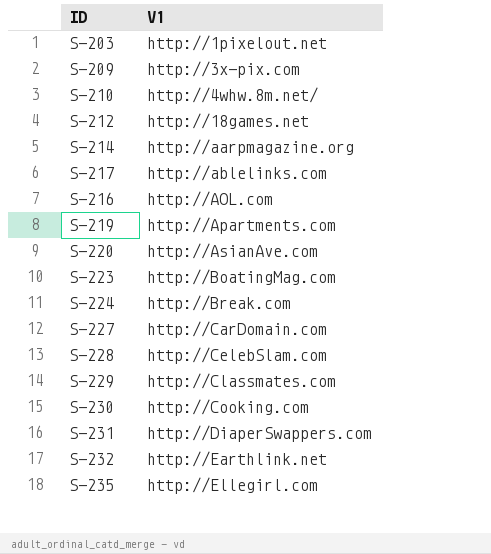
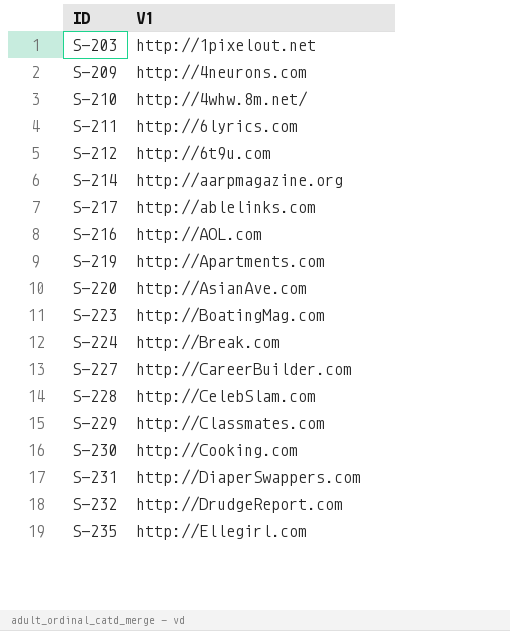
S-209 | V1: http://3x-pix.com -> http://4neurons.com
row S-211: none -> http://6lyrics.com
S-212 | V1: http://18games.net -> http://6t9u.com
S-227 | V1: http://CarDomain.com -> http://CareerBuilder.com
S-232 | V1: http://Earthlink.net -> http://DrudgeReport.com

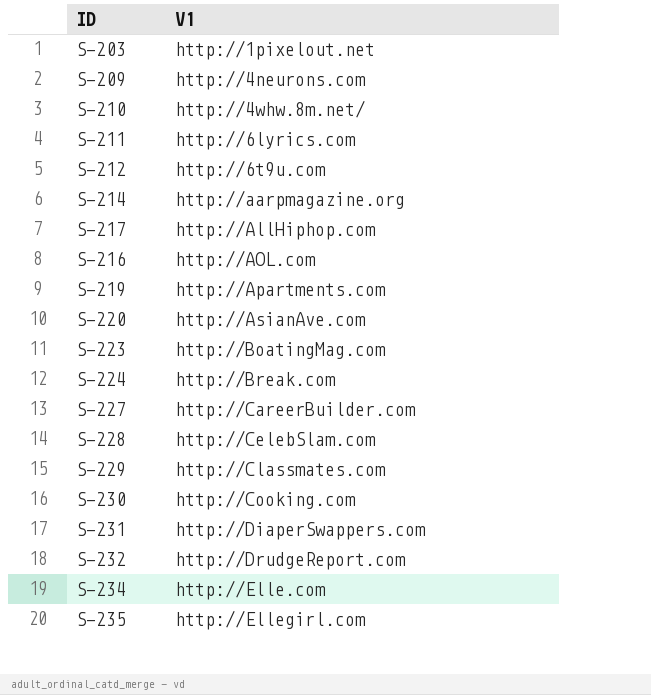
S-217 | V1: http://ablelinks.com -> http://AllHiphop.com
row S-234: none -> http://Elle.com

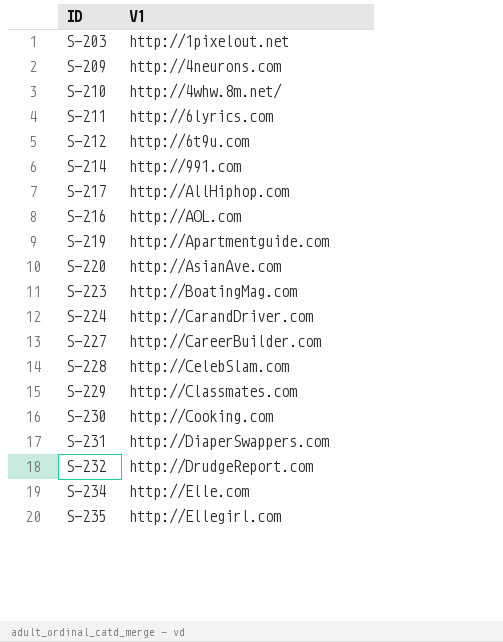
S-214 | V1: http://aarpmagazine.org -> http://991.com
S-219 | V1: http://Apartments.com -> http://Apartmentguide.com
S-224 | V1: http://Break.com -> http://CarandDriver.com

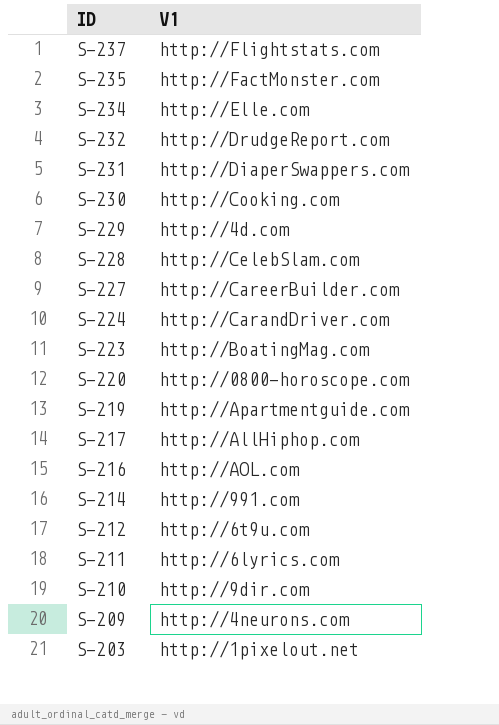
row order: V1 ascending -> ID descending
row S-237: none -> http://Flightstats.com
S-235 | V1: http://Ellegirl.com -> http://FactMonster.com
S-229 | V1: http://Classmates.com -> http://4d.com
S-220 | V1: http://AsianAve.com -> http://0800-horoscope.com
S-210 | V1: http://4whw.8m.net/ -> http://9dir.com

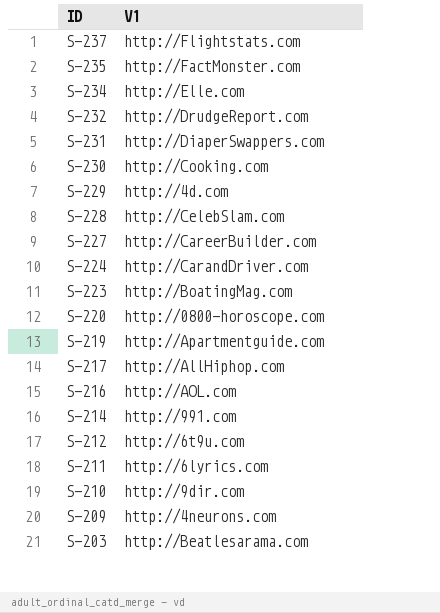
S-203 | V1: http://1pixelout.net -> http://Beatlesarama.com

